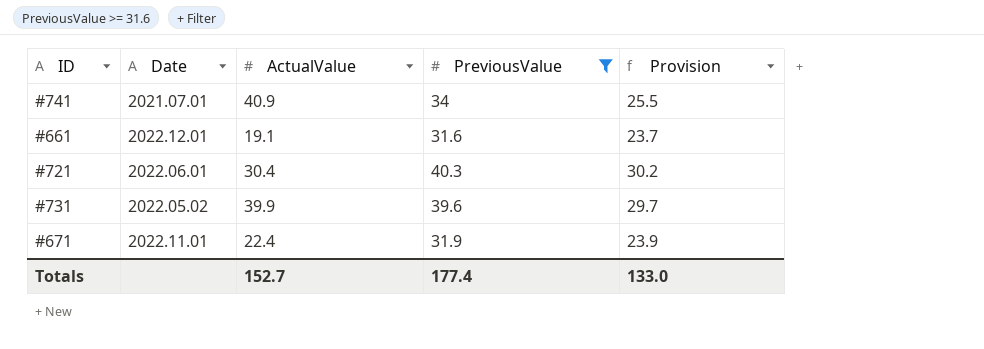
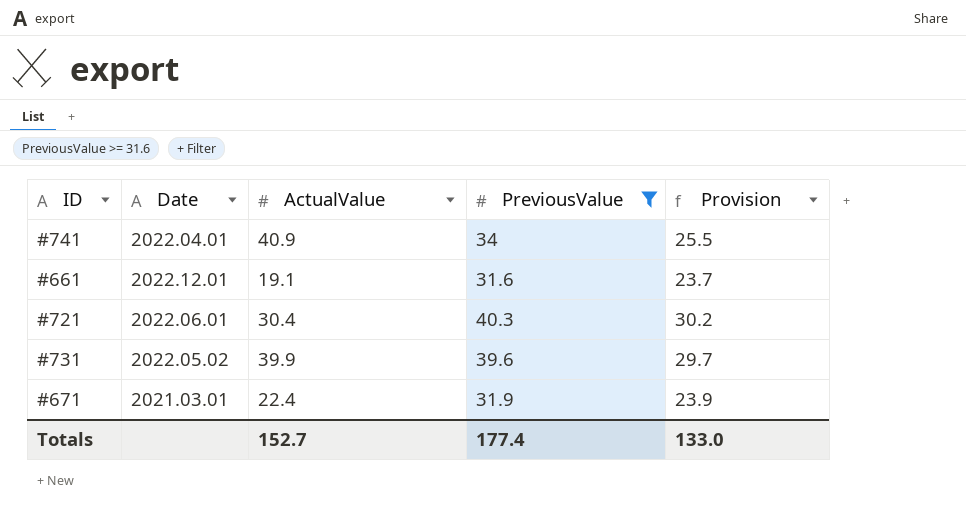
#741 | Date: 2021.07.01 -> 2022.04.01
#671 | Date: 2022.11.01 -> 2021.03.01

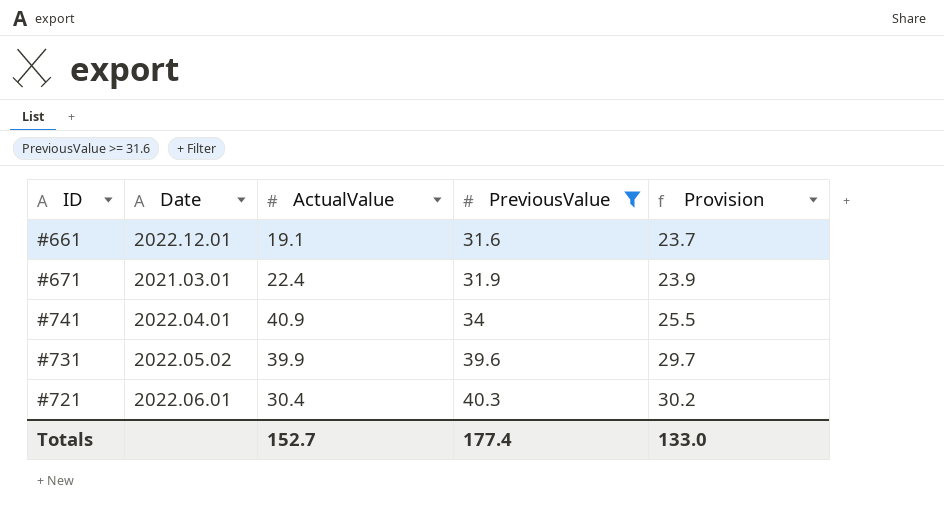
row order: none -> PreviousValue ascending

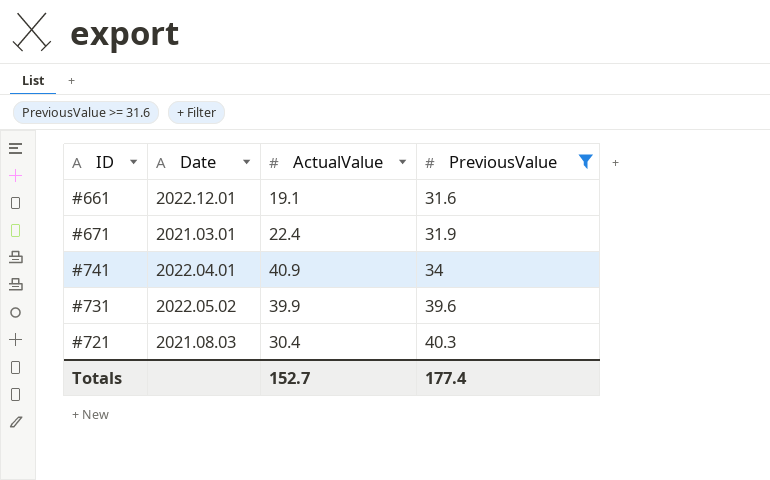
column Provision | formula: [PreviousValue] * 0.75 -> none
#721 | Date: 2022.06.01 -> 2021.08.03

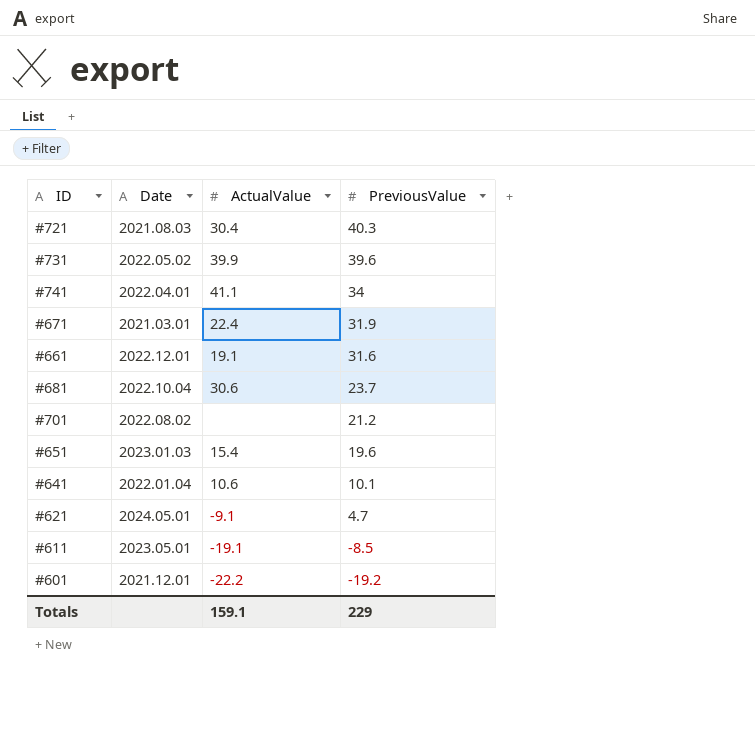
filter: PreviousValue >= 31.6 -> none
row order: PreviousValue ascending -> PreviousValue descending
#741 | ActualValue: 40.9 -> 41.1
Totals | ActualValue: 152.7 -> 159.1
Totals | PreviousValue: 177.4 -> 229

